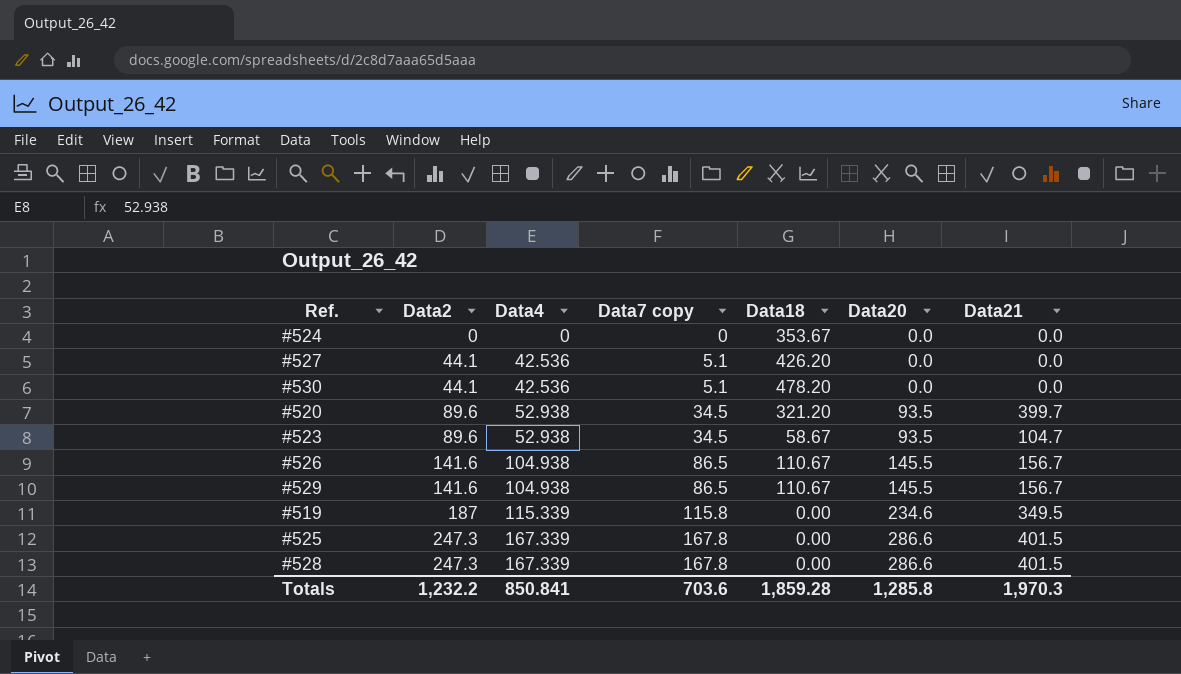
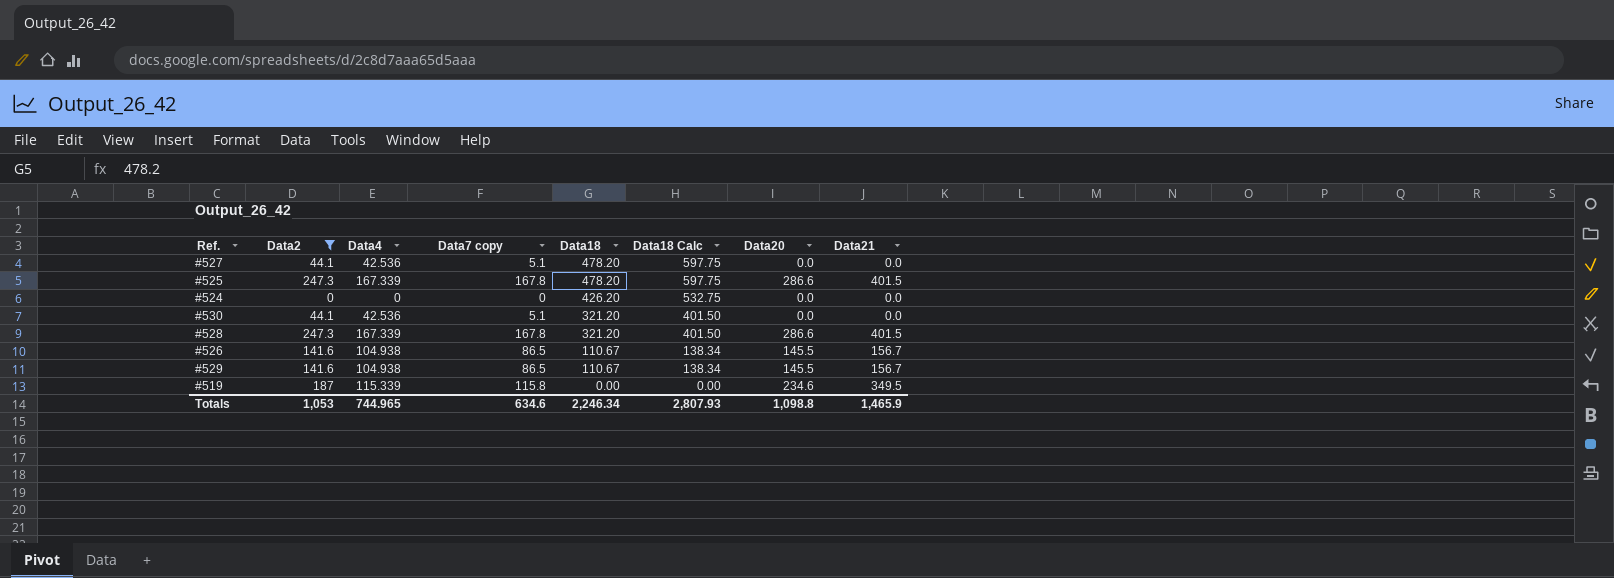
filter: none -> Data2 != 89.6
row order: Data2 ascending -> Data18 descending
column Data18 Calc | formula: none -> [Data18] * 1.25
#527 | Data18: 426.20 -> 478.20
#525 | Data18: 0.00 -> 478.20
#524 | Data18: 353.67 -> 426.20
#530 | Data18: 478.20 -> 321.20
#528 | Data18: 0.00 -> 321.20
Totals | Data2: 1,232.2 -> 1,053
Totals | Data4: 850.841 -> 744.965
Totals | Data7 copy: 703.6 -> 634.6
Totals | Data18: 1,859.28 -> 2,246.34
Totals | Data20: 1,285.8 -> 1,098.8
Totals | Data21: 1,970.3 -> 1,465.9

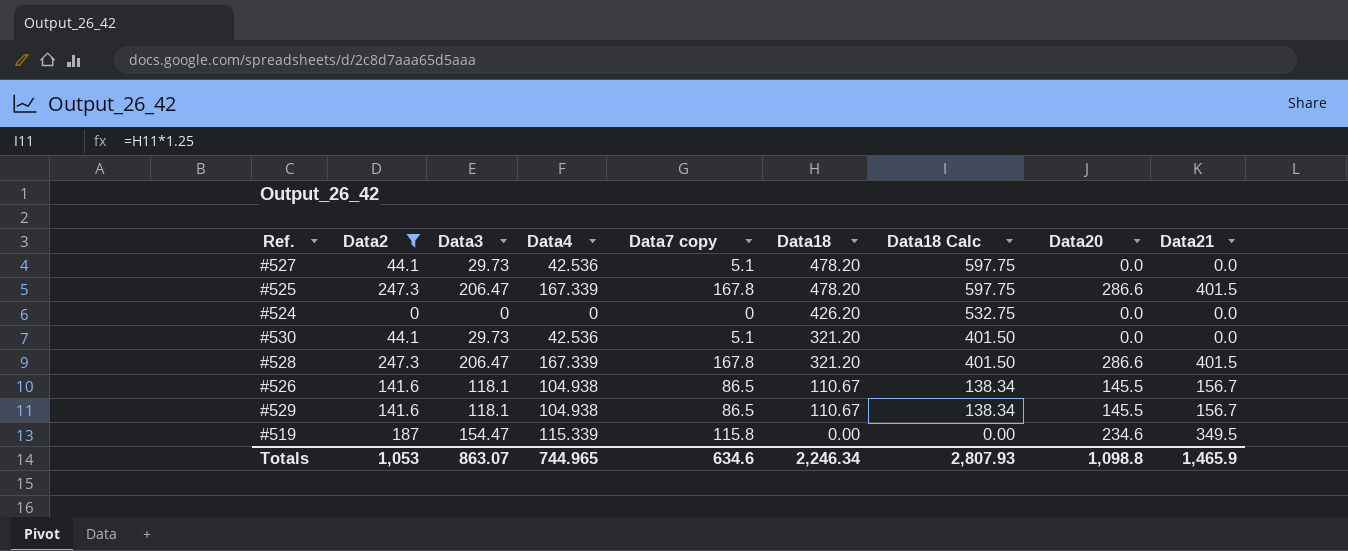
column Data3 | position: none -> 3

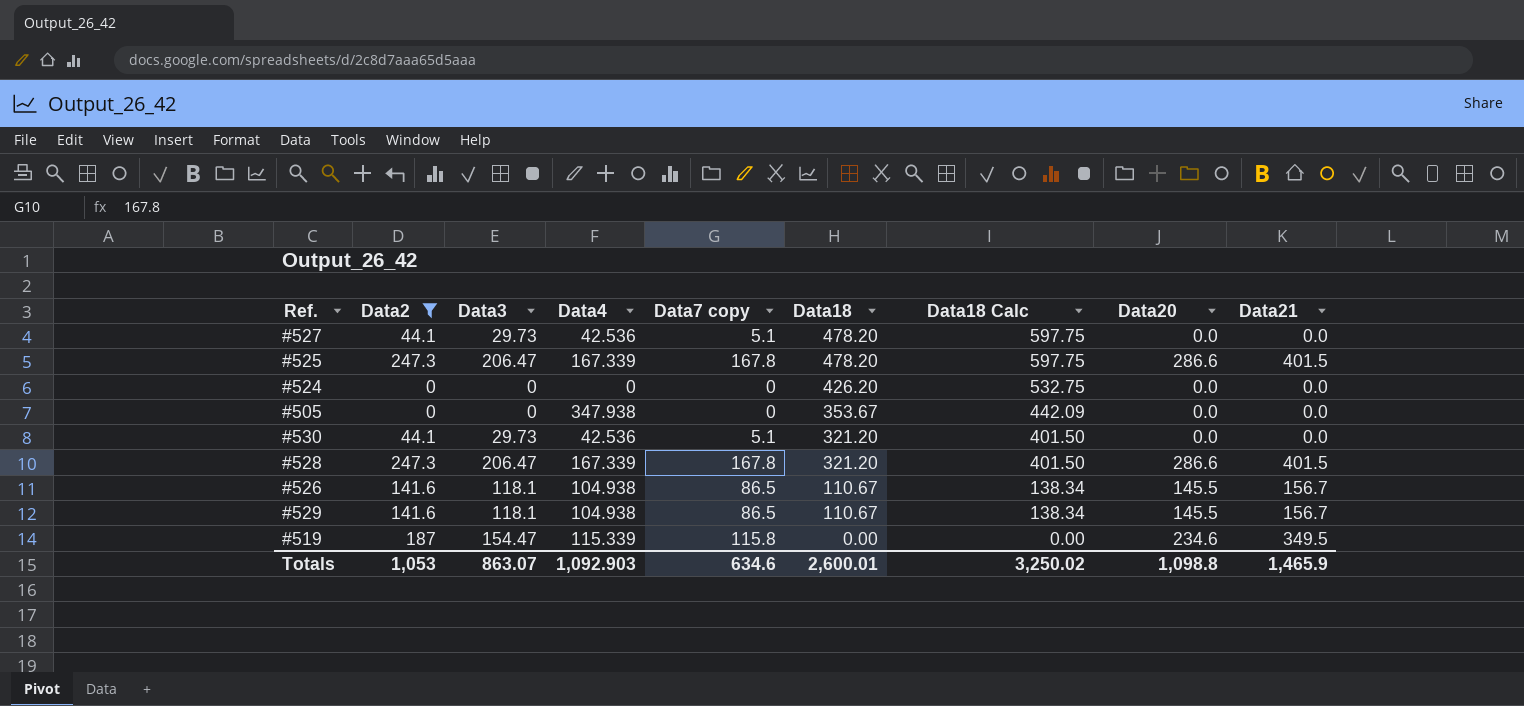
row #505: none -> 0 | 0 | 347.938 | 0 | 353.67 | 442.09 | 0.0 | 0.0
Totals | Data4: 744.965 -> 1,092.903
Totals | Data18: 2,246.34 -> 2,600.01
Totals | Data18 Calc: 2,807.93 -> 3,250.02

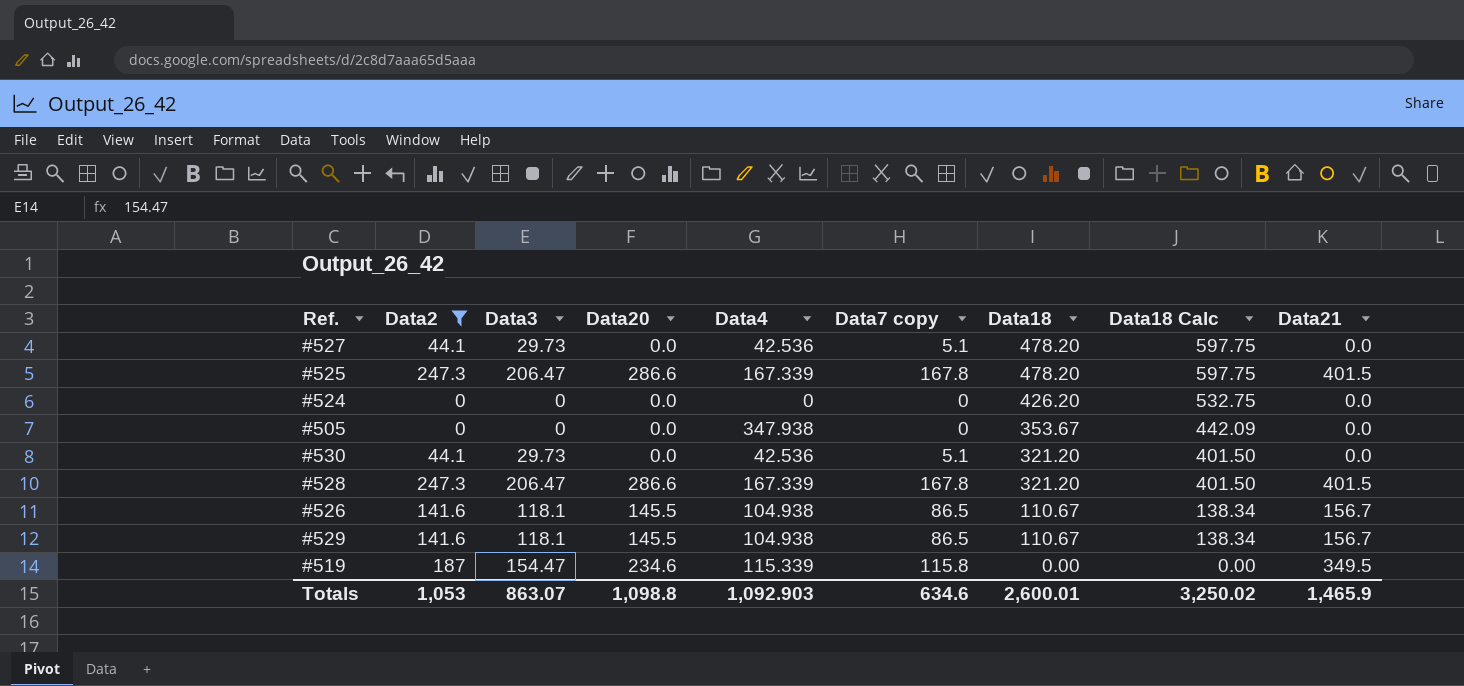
column Data20 | position: 8 -> 4

